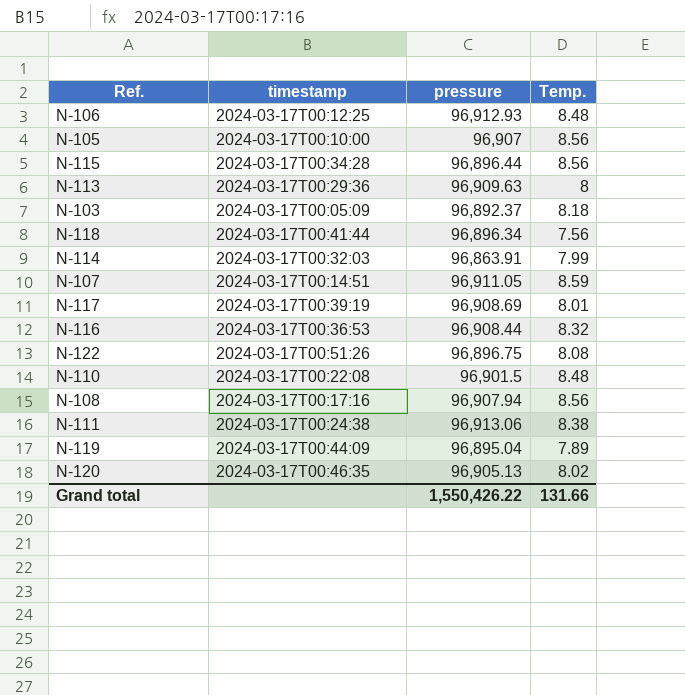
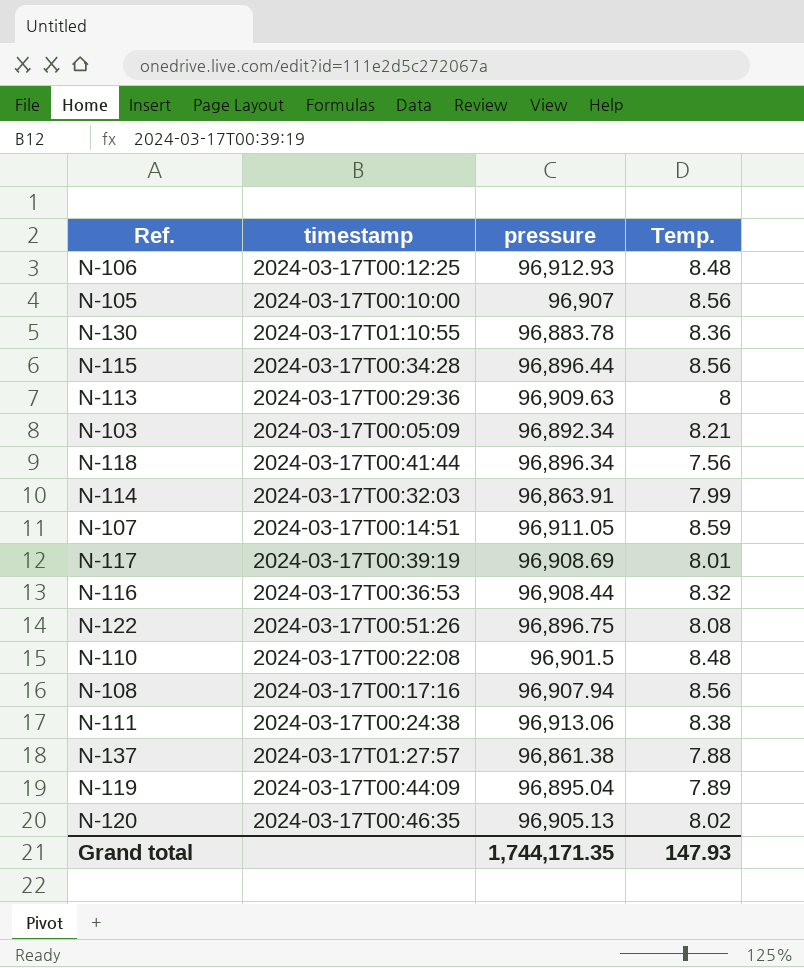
row N-130: none -> 2024-03-17T01:10:55 | 96,883.78 | 8.36
N-103 | pressure: 96,892.37 -> 96,892.34
N-103 | Temp.: 8.18 -> 8.21
row N-137: none -> 2024-03-17T01:27:57 | 96,861.38 | 7.88
Grand total | pressure: 1,550,426.22 -> 1,744,171.35
Grand total | Temp.: 131.66 -> 147.93

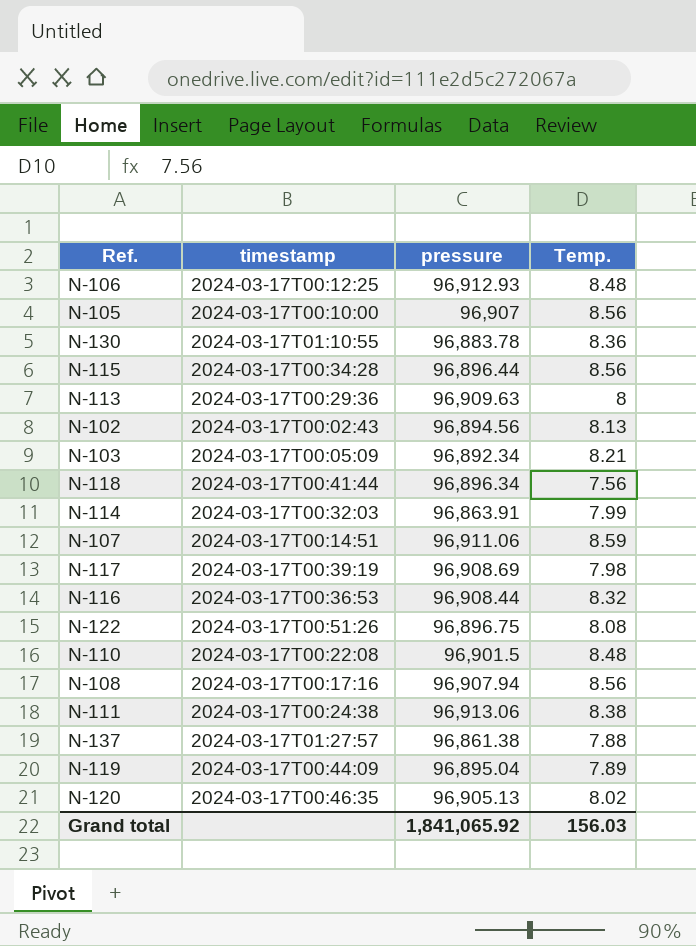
row N-102: none -> 2024-03-17T00:02:43 | 96,894.56 | 8.13
N-107 | pressure: 96,911.05 -> 96,911.06
N-117 | Temp.: 8.01 -> 7.98
Grand total | pressure: 1,744,171.35 -> 1,841,065.92
Grand total | Temp.: 147.93 -> 156.03

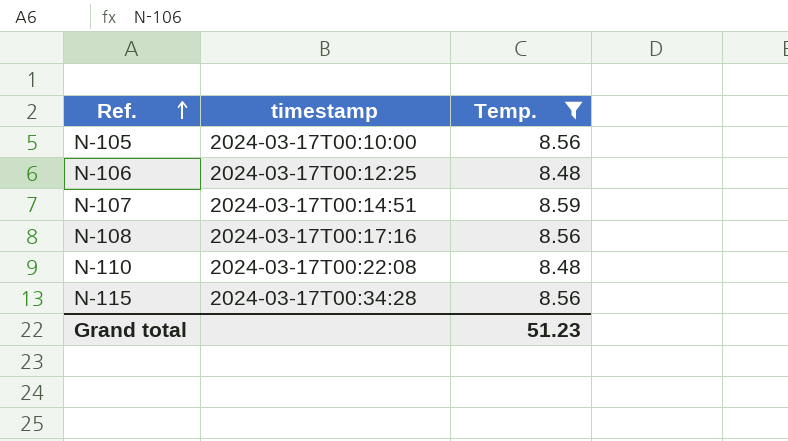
filter: none -> Temp. >= 8.48
row order: none -> Ref. ascending
column pressure | position: 3 -> none
Grand total | Temp.: 156.03 -> 51.23

